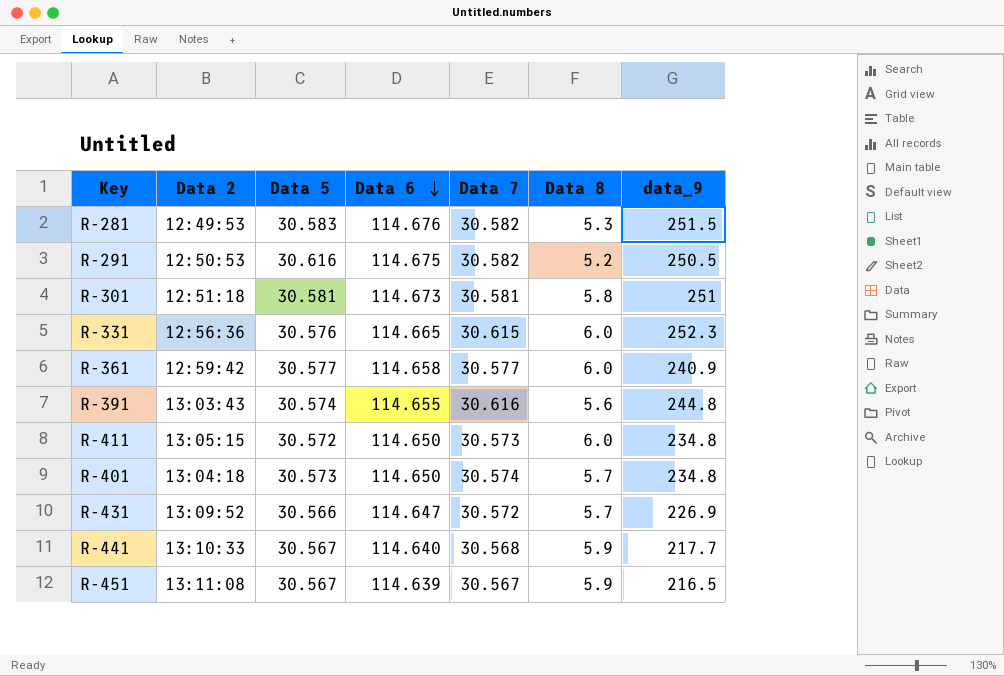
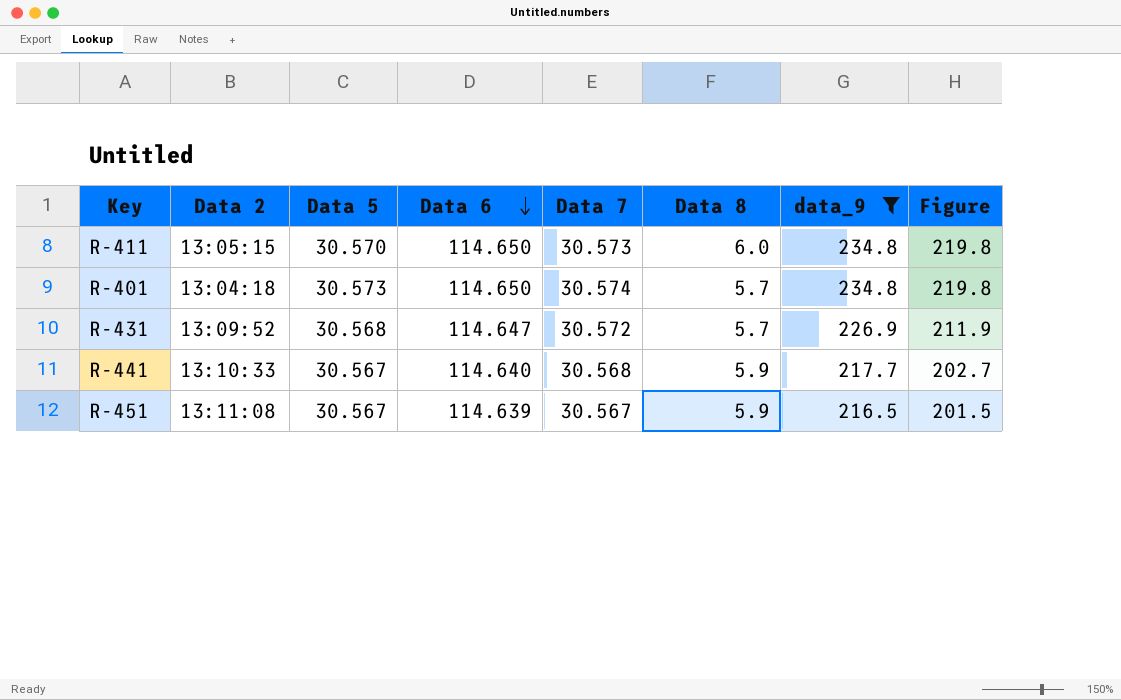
filter: none -> data_9 <= 234.8
column Figure | formula: none -> [data_9] - 15
R-411 | Data 5: 30.572 -> 30.570
R-431 | Data 5: 30.566 -> 30.568

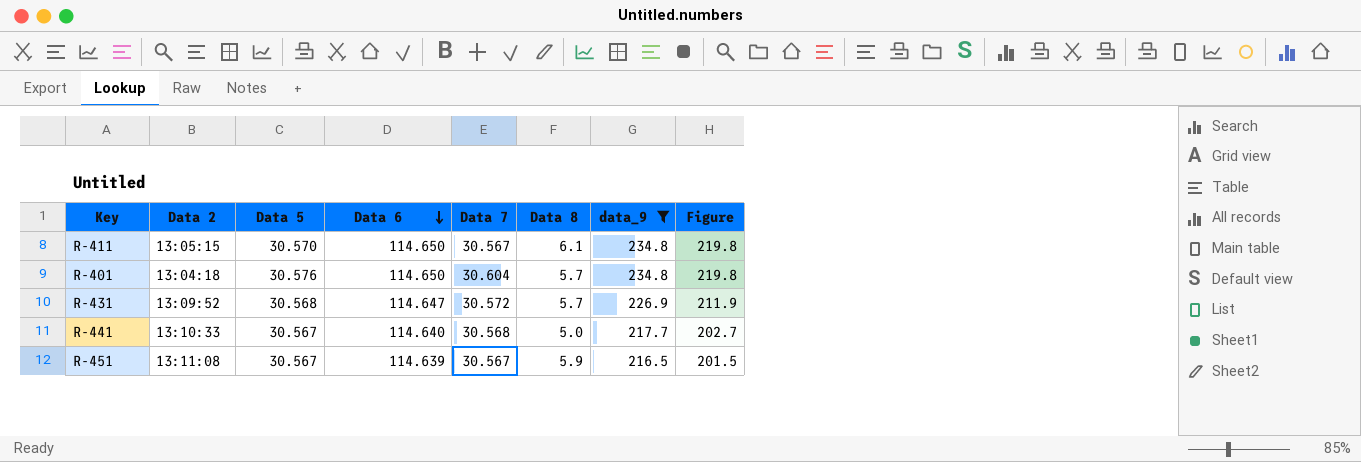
R-411 | Data 7: 30.573 -> 30.567
R-411 | Data 8: 6.0 -> 6.1
R-401 | Data 5: 30.573 -> 30.576
R-401 | Data 7: 30.574 -> 30.604
R-441 | Data 8: 5.9 -> 5.0

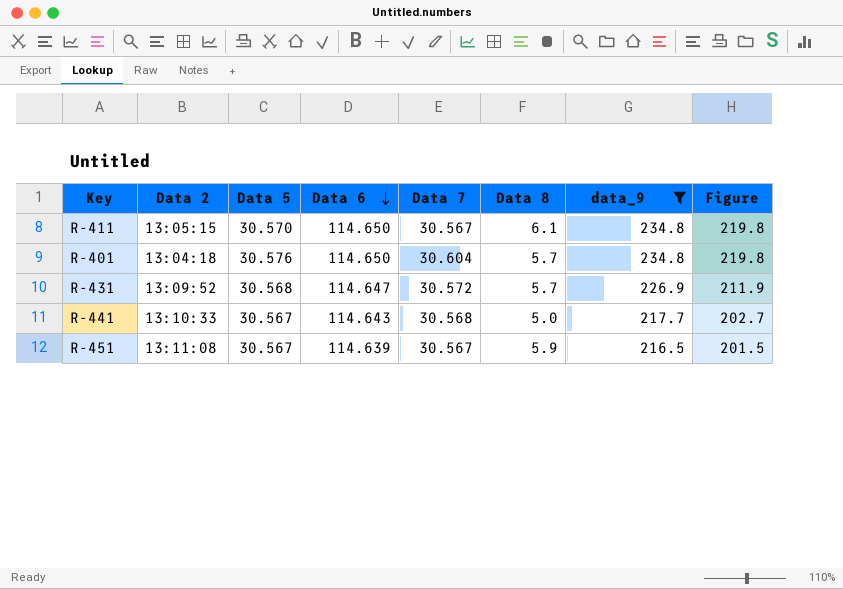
R-441 | Data 6: 114.640 -> 114.643

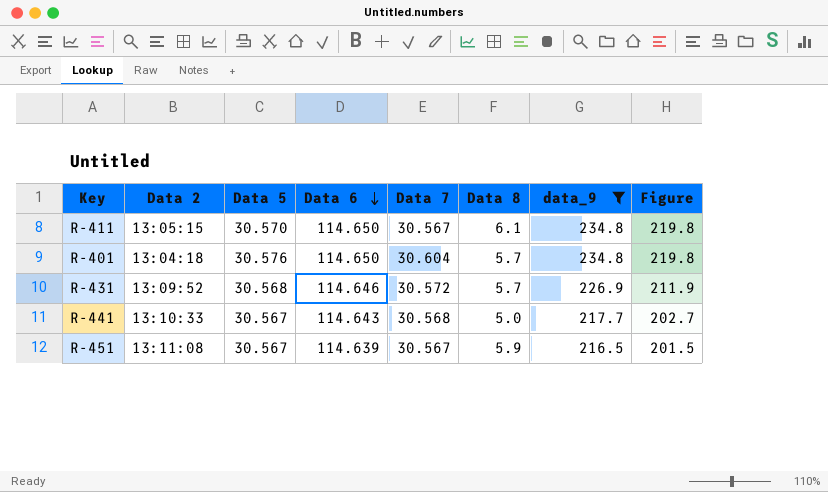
R-431 | Data 6: 114.647 -> 114.646

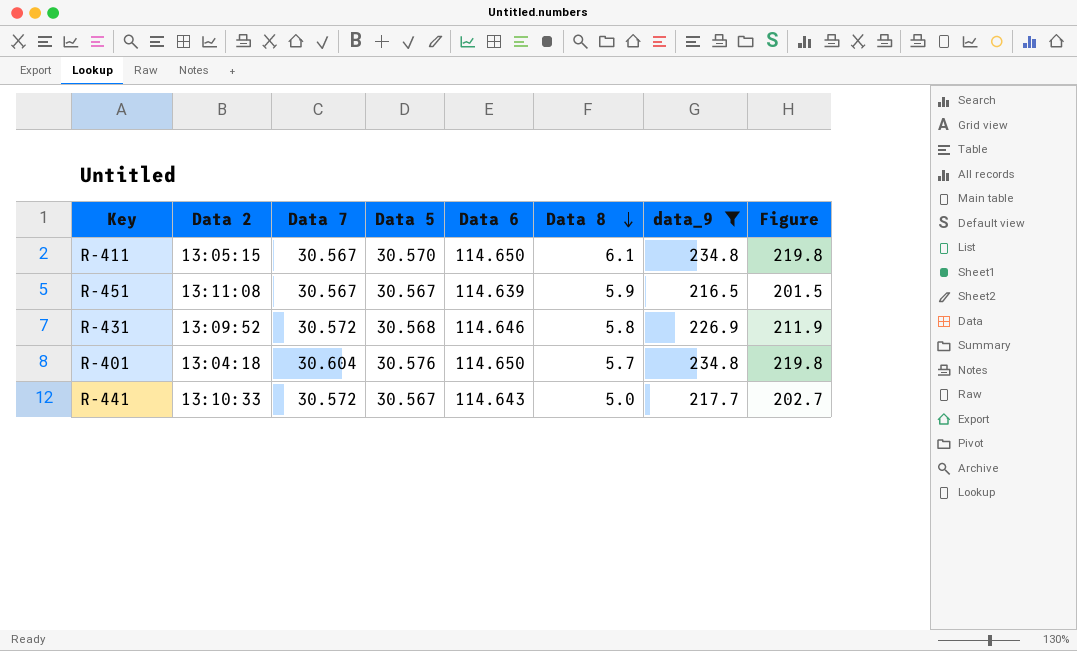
row order: Data 6 descending -> Data 8 descending
column Data 7 | position: 5 -> 3
R-431 | Data 8: 5.7 -> 5.8
R-441 | Data 7: 30.568 -> 30.572

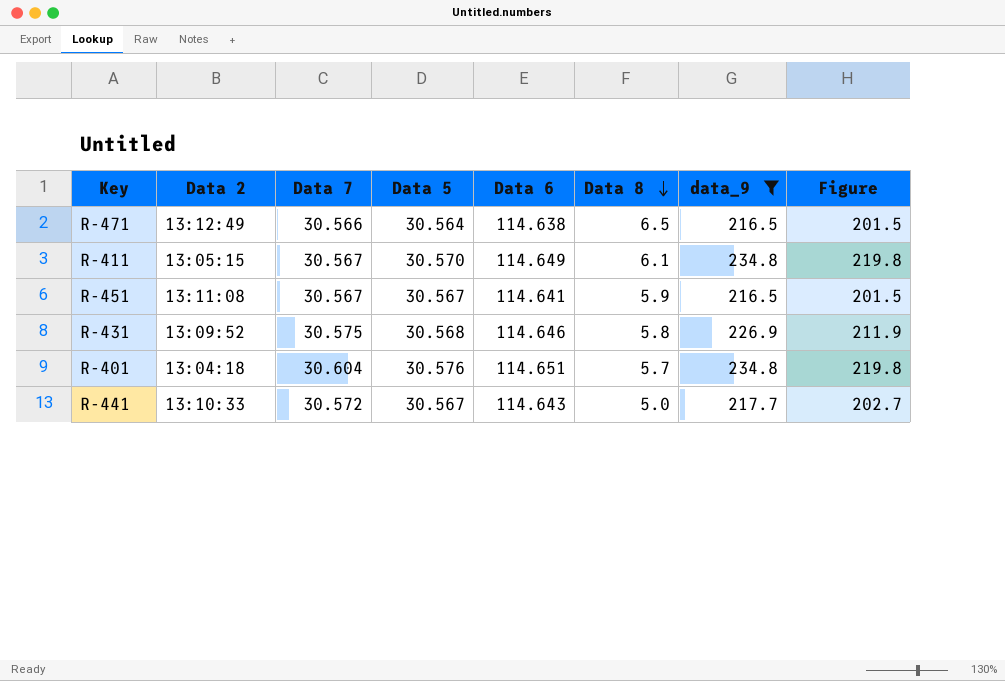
row R-471: none -> 13:12:49 | 30.566 | 30.564 | 114.638 | 6.5 | 216.5 | 201.5
R-411 | Data 6: 114.650 -> 114.649
R-451 | Data 6: 114.639 -> 114.641
R-431 | Data 7: 30.572 -> 30.575
R-401 | Data 6: 114.650 -> 114.651

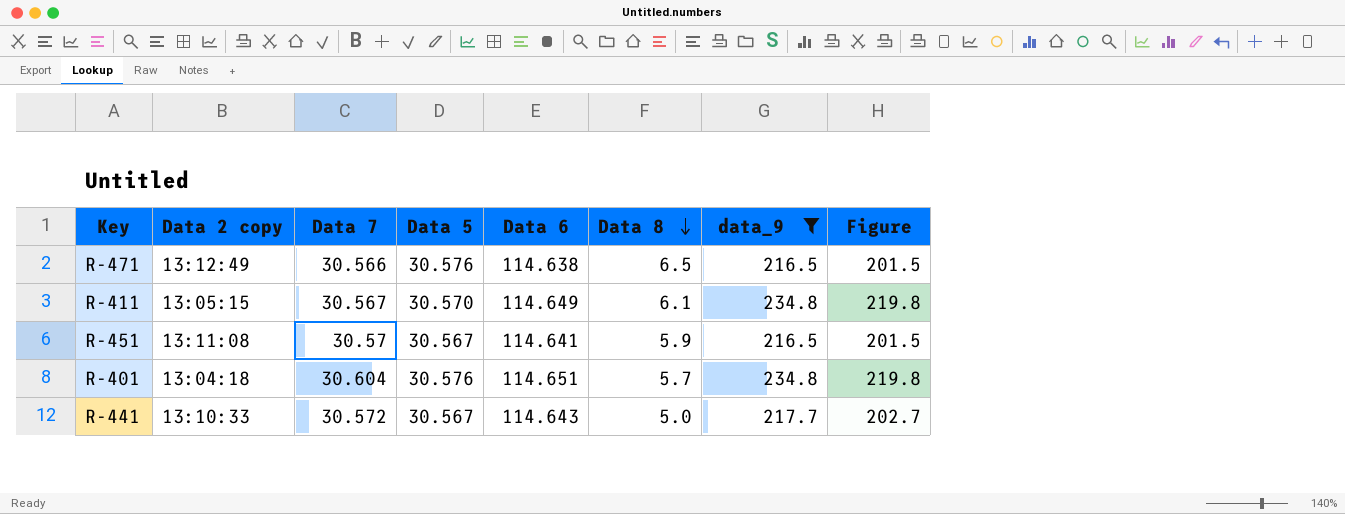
column name: Data 2 -> Data 2 copy
row R-431: 13:09:52 | 30.575 | 30.568 | 114.646 | 5.8 | 226.9 | 211.9 -> none
R-471 | Data 5: 30.564 -> 30.576
R-451 | Data 7: 30.567 -> 30.57

